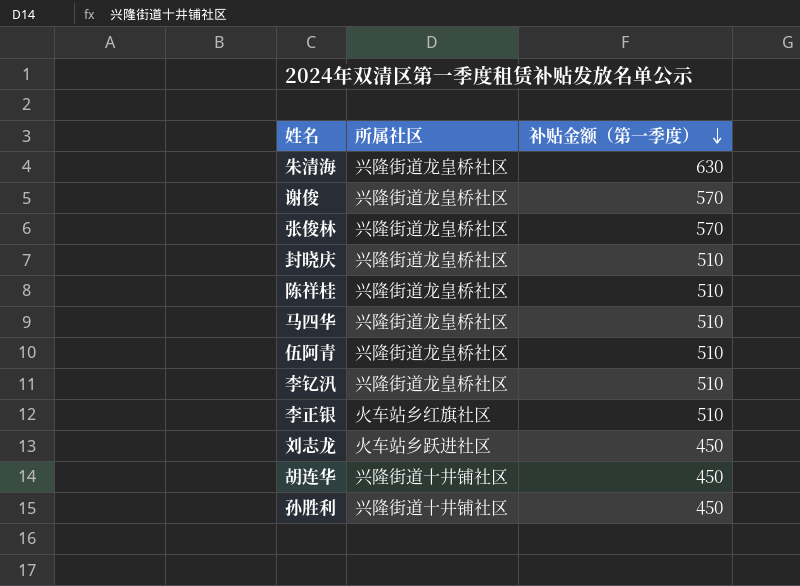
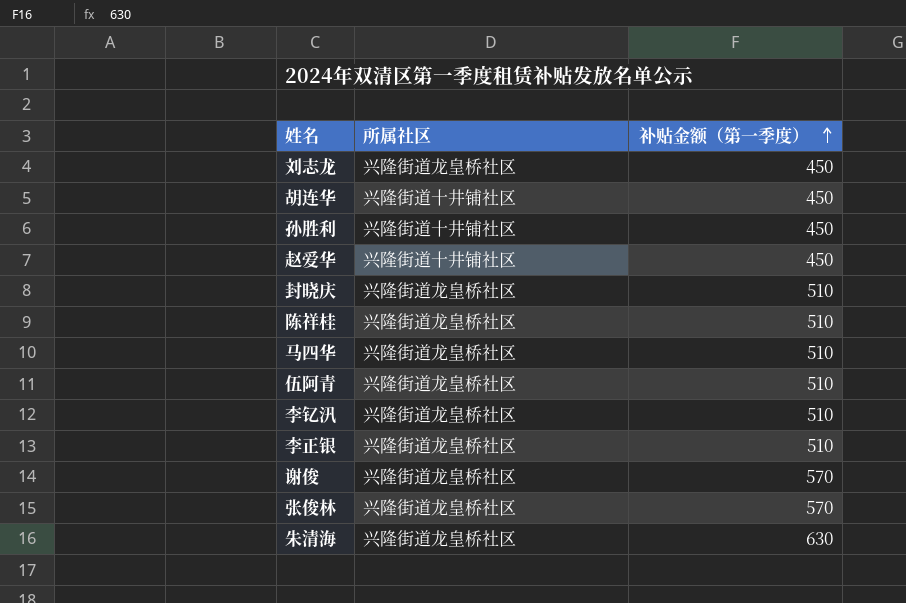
row order: 补贴金额（第一季度） descending -> 补贴金额（第一季度） ascending
刘志龙 | 所属社区: 火车站乡跃进社区 -> 兴隆街道龙皇桥社区
row 赵爱华: none -> 兴隆街道十井铺社区 | 450
李正银 | 所属社区: 火车站乡红旗社区 -> 兴隆街道龙皇桥社区

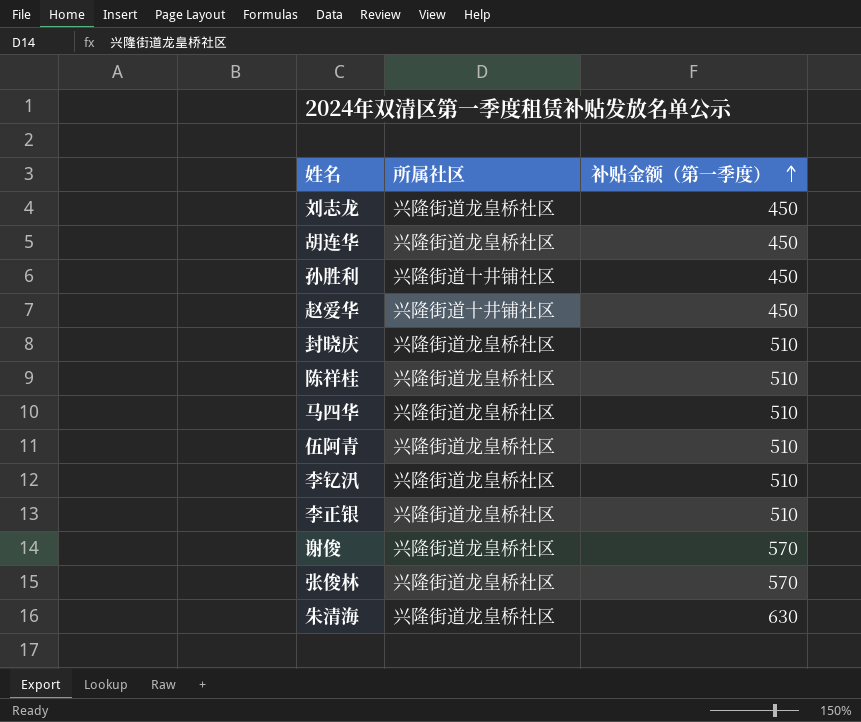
胡连华 | 所属社区: 兴隆街道十井铺社区 -> 兴隆街道龙皇桥社区

